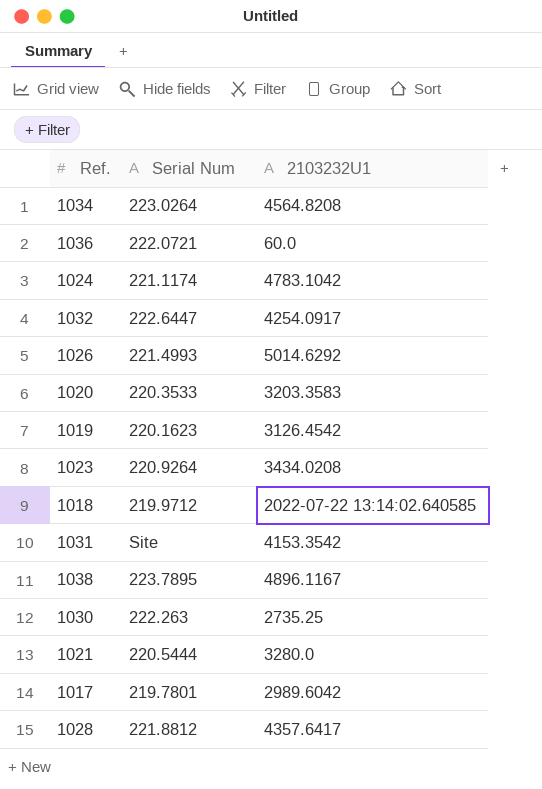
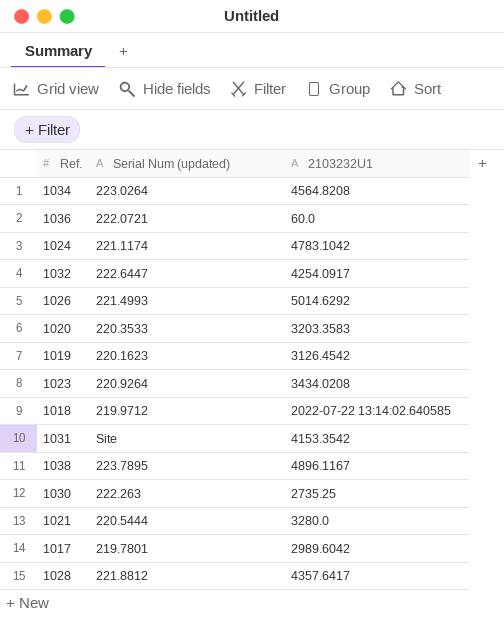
column name: Serial Num -> Serial Num (updated)

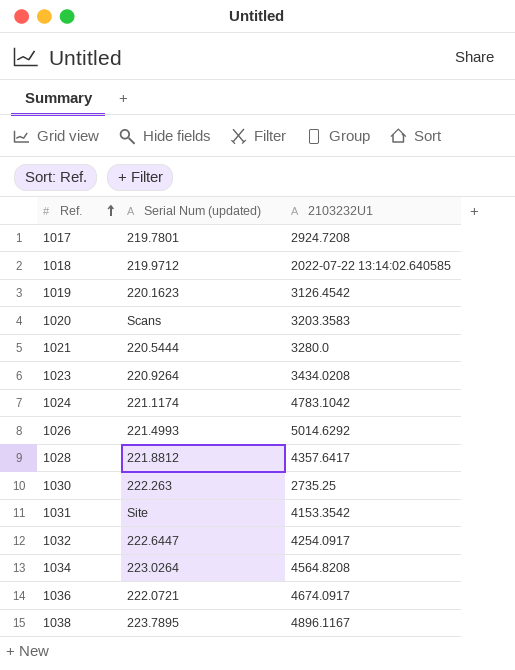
row order: none -> Ref. ascending
1017 | 2103232U1: 2989.6042 -> 2924.7208
1020 | Serial Num (updated): 220.3533 -> Scans
1036 | 2103232U1: 60.0 -> 4674.0917

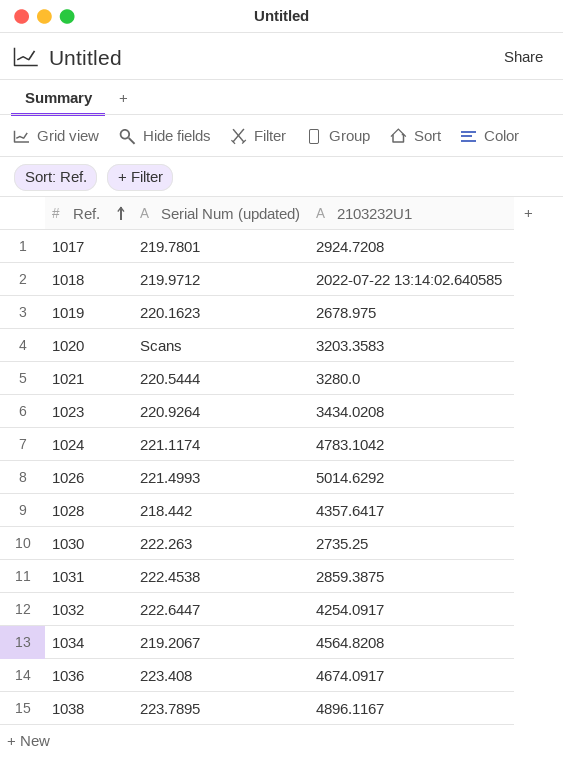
1019 | 2103232U1: 3126.4542 -> 2678.975
1028 | Serial Num (updated): 221.8812 -> 218.442
1031 | Serial Num (updated): Site -> 222.4538
1031 | 2103232U1: 4153.3542 -> 2859.3875
1034 | Serial Num (updated): 223.0264 -> 219.2067
1036 | Serial Num (updated): 222.0721 -> 223.408

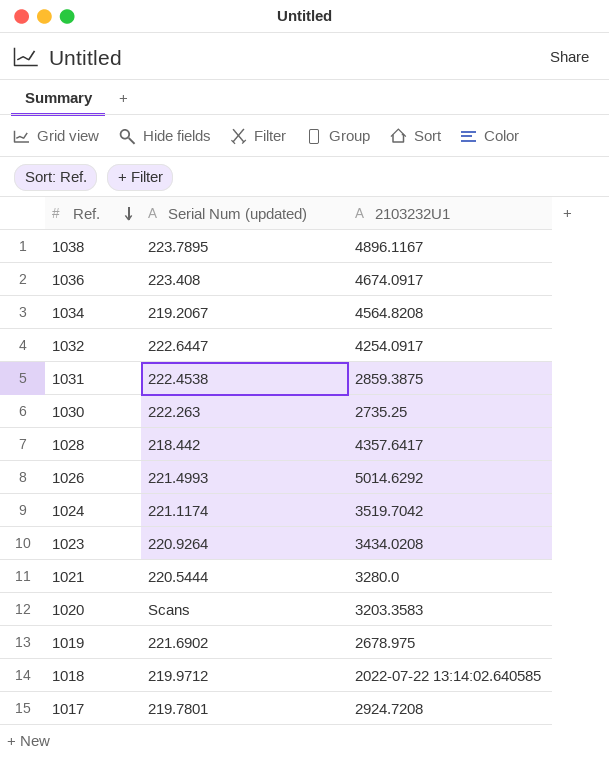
row order: Ref. ascending -> Ref. descending
1024 | 2103232U1: 4783.1042 -> 3519.7042
1019 | Serial Num (updated): 220.1623 -> 221.6902

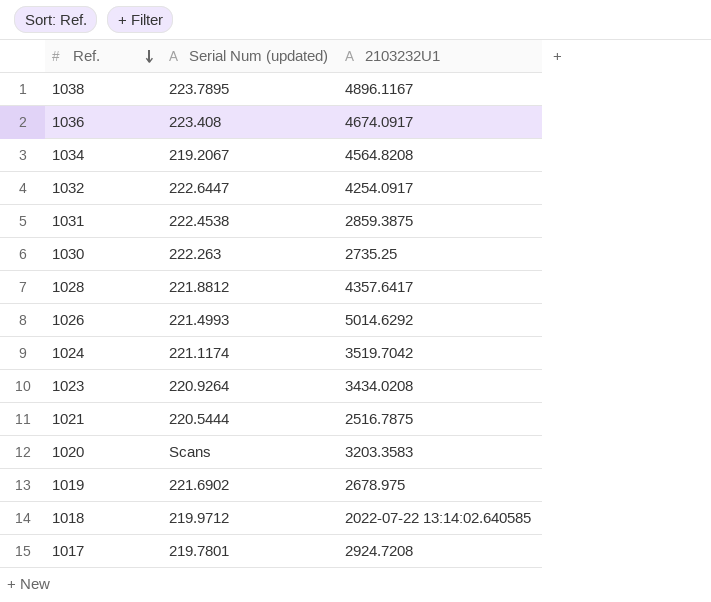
1028 | Serial Num (updated): 218.442 -> 221.8812
1021 | 2103232U1: 3280.0 -> 2516.7875

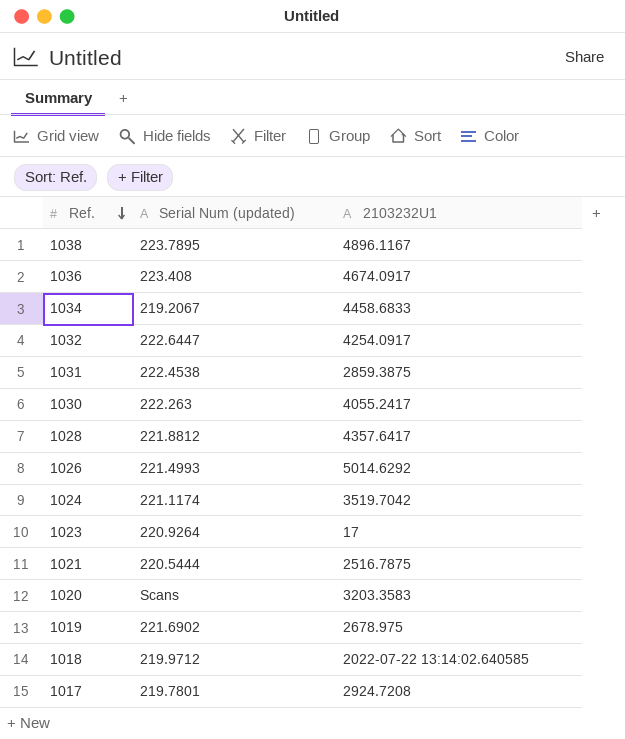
1034 | 2103232U1: 4564.8208 -> 4458.6833
1030 | 2103232U1: 2735.25 -> 4055.2417
1023 | 2103232U1: 3434.0208 -> 17

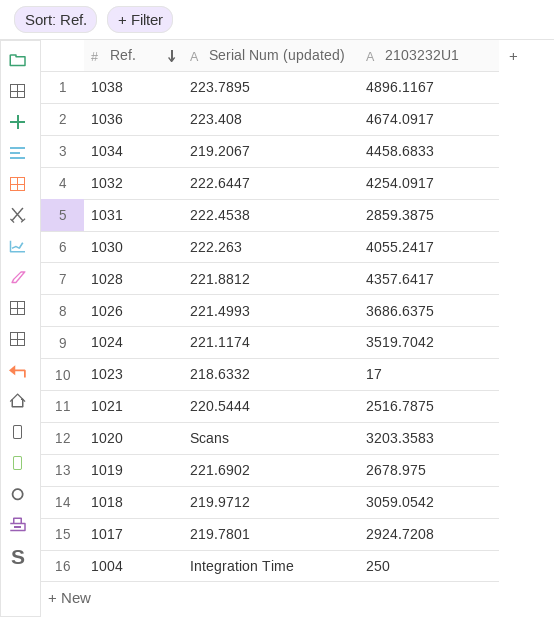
1026 | 2103232U1: 5014.6292 -> 3686.6375
1023 | Serial Num (updated): 220.9264 -> 218.6332
1018 | 2103232U1: 2022-07-22 13:14:02.640585 -> 3059.0542
row 1004: none -> Integration Time | 250

